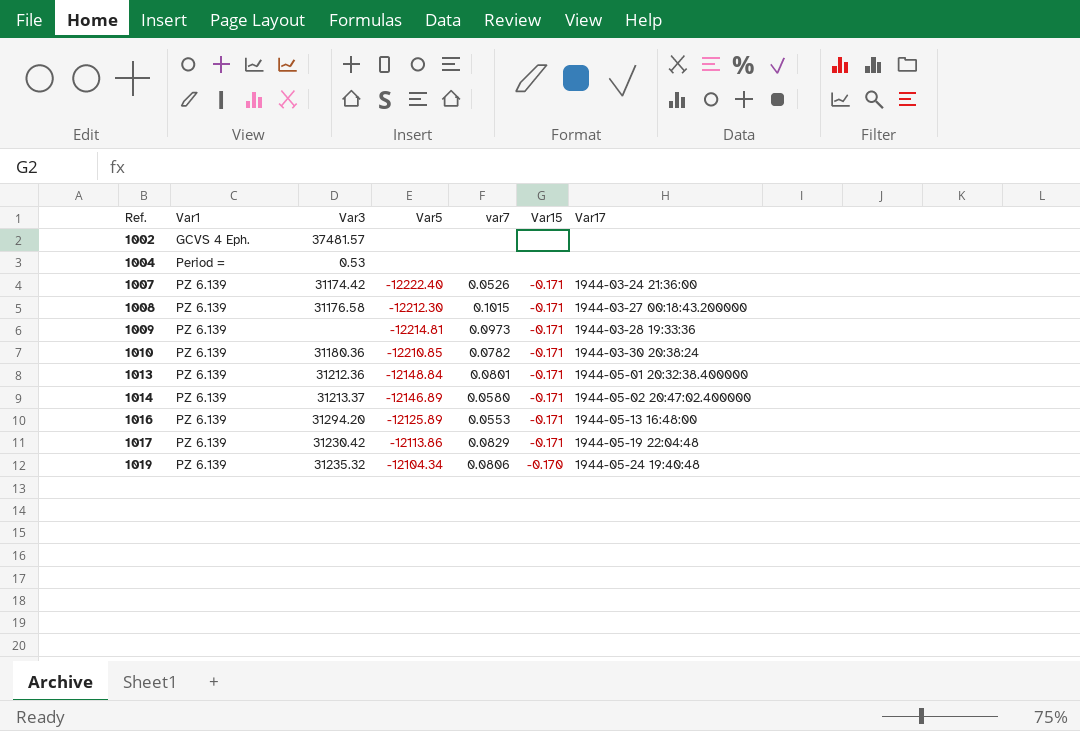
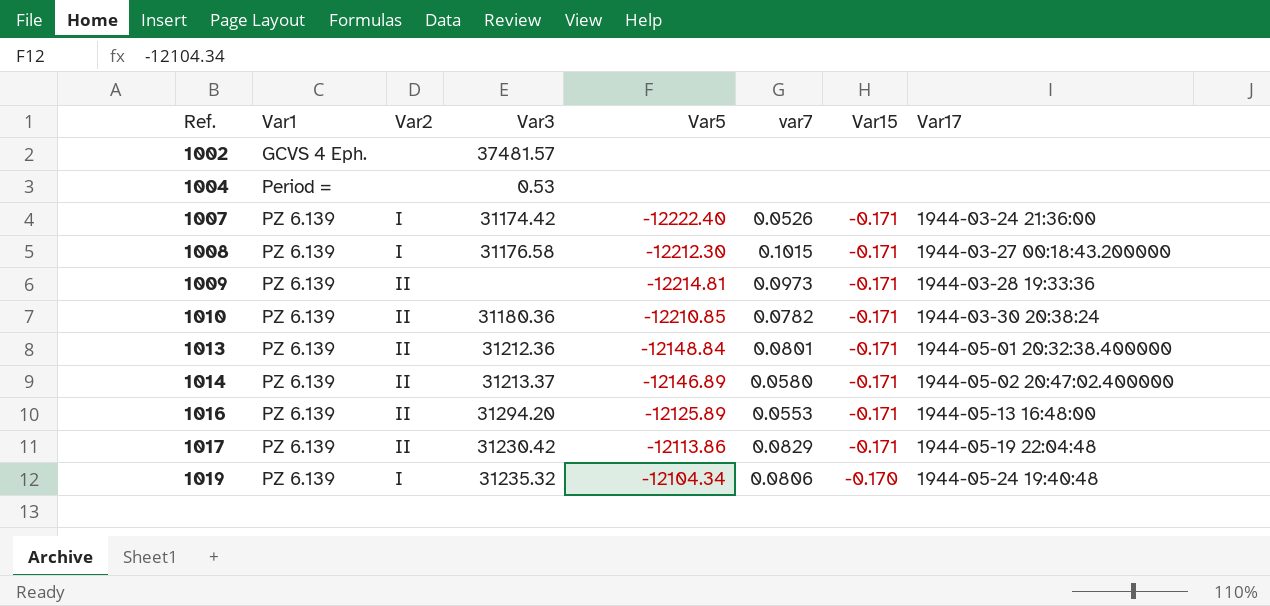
column Var2 | position: none -> 3

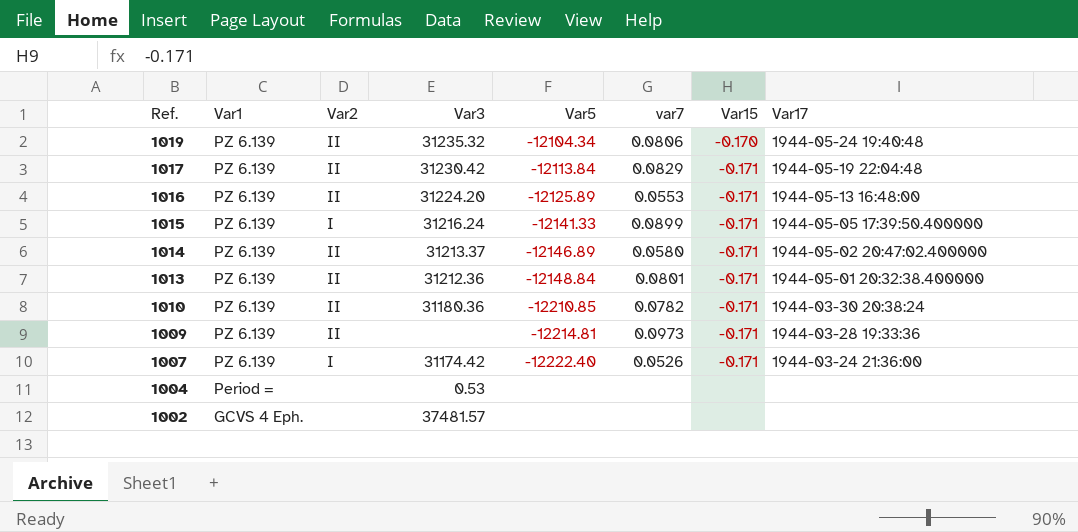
row order: Ref. ascending -> Ref. descending
row 1008: PZ 6.139 | I | 31176.58 | -12212.30 | 0.1015 | -0.171 | 1944-03-27 00:18:43.200000 -> none
1019 | Var2: I -> II
1017 | Var5: -12113.86 -> -12113.84
1016 | Var3: 31294.20 -> 31224.20
row 1015: none -> PZ 6.139 | I | 31216.24 | -12141.33 | 0.0899 | -0.171 | 1944-05-05 17:39:50.400000

